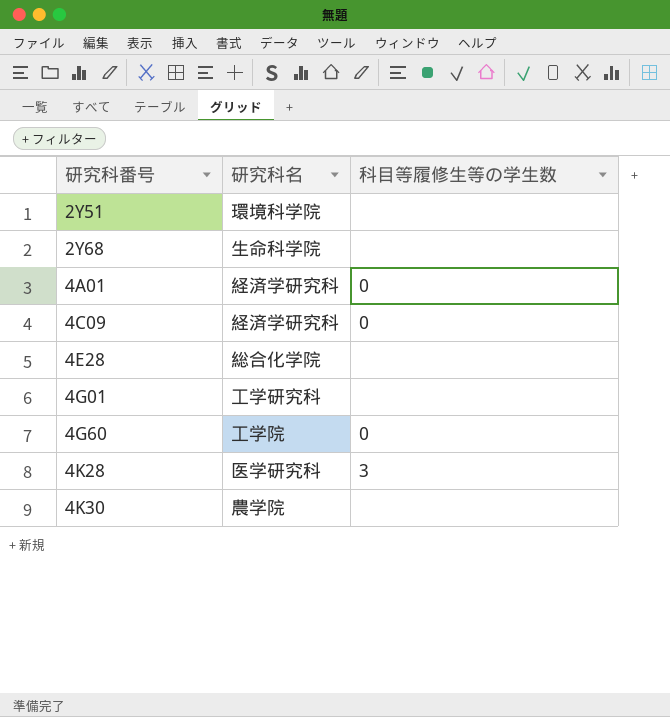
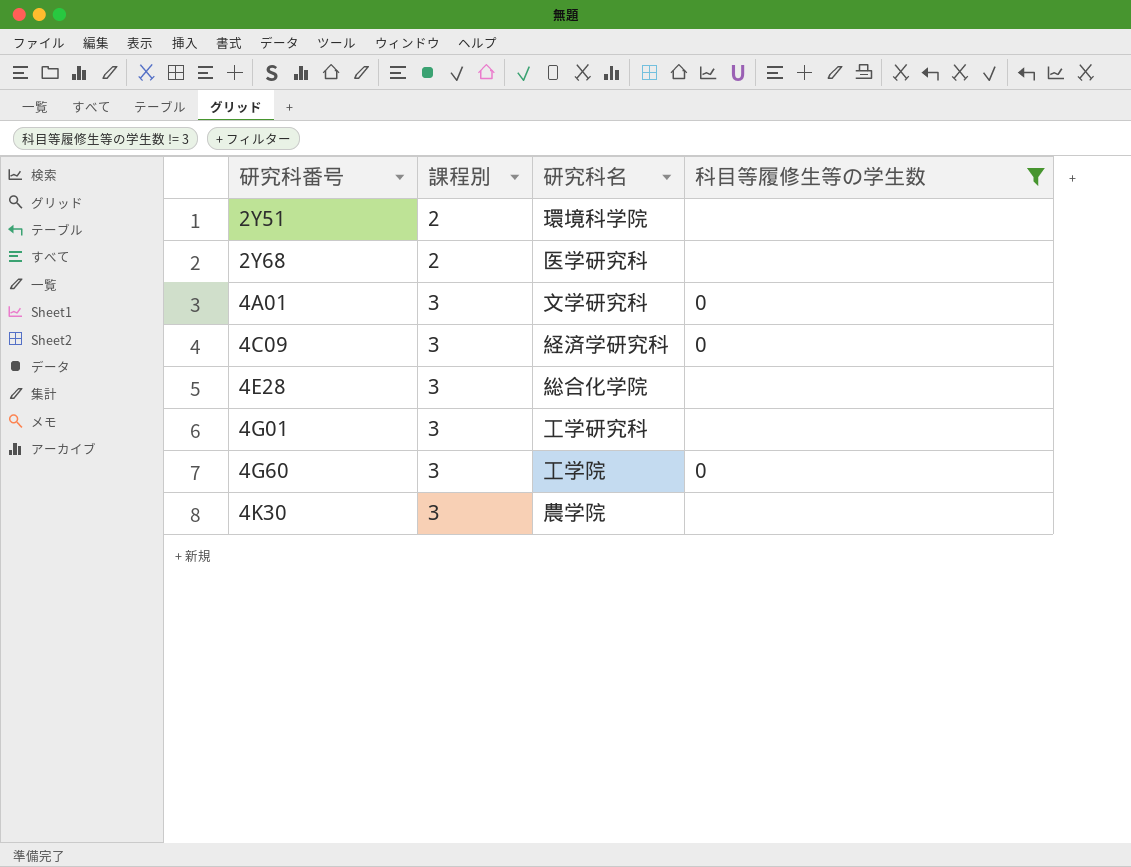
filter: none -> 科目等履修生等の学生数 != 3
column 課程別 | position: none -> 2
2Y68 | 研究科名: 生命科学院 -> 医学研究科
4A01 | 研究科名: 経済学研究科 -> 文学研究科

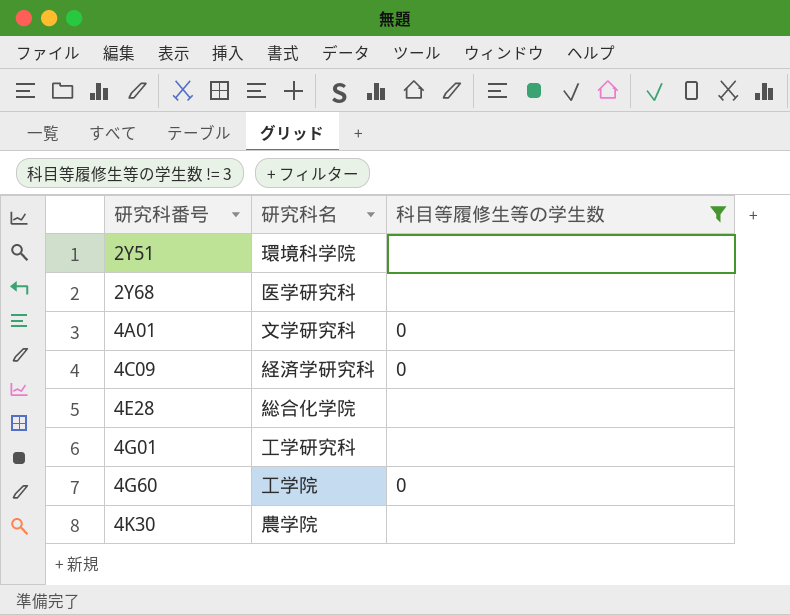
column 課程別 | position: 2 -> none

